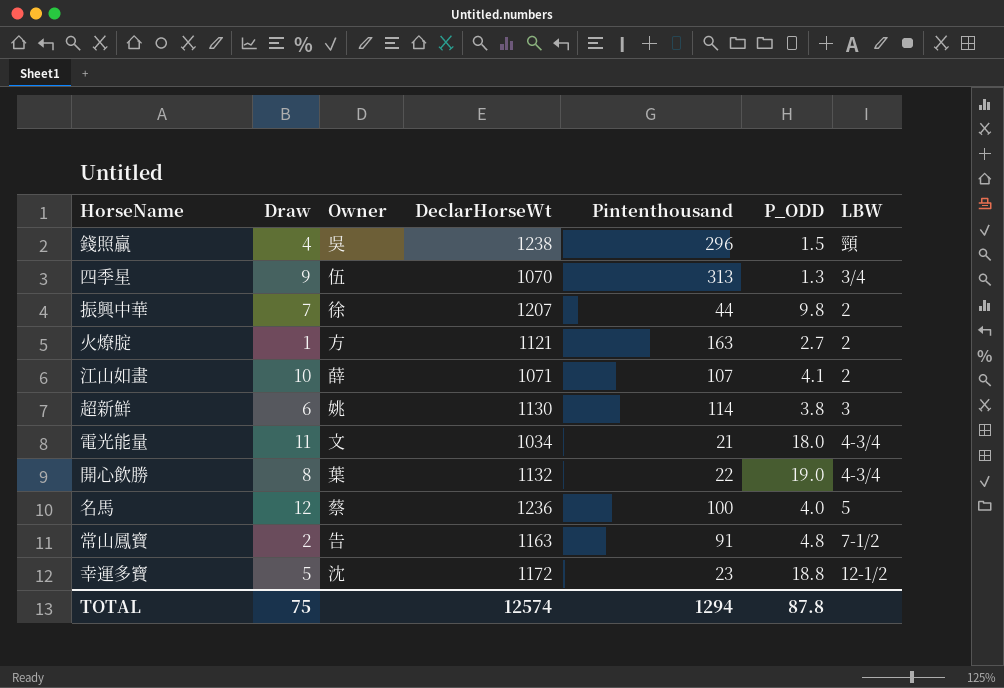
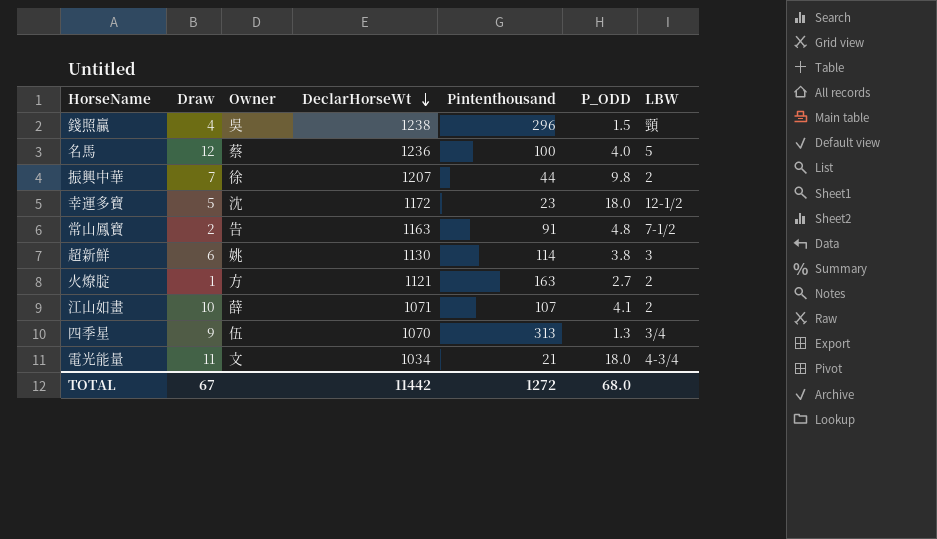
row order: none -> DeclarHorseWt descending
row 開心飲勝: 8 | 葉 | 1132 | 22 | 19.0 | 4-3/4 -> none
幸運多寶 | P_ODD: 18.8 -> 18.0
TOTAL | Draw: 75 -> 67
TOTAL | DeclarHorseWt: 12574 -> 11442
TOTAL | Pintenthousand: 1294 -> 1272
TOTAL | P_ODD: 87.8 -> 68.0

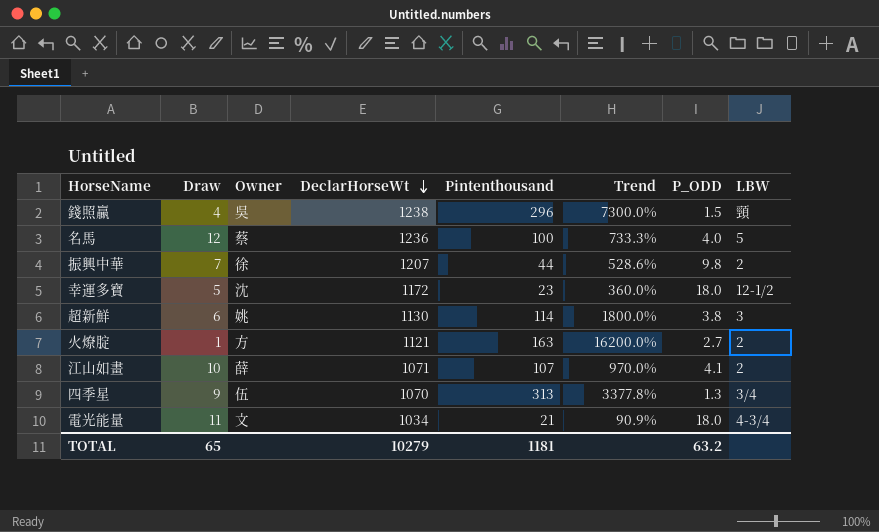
column Trend | formula: none -> ([Pintenthousand] - [Draw]) / [Draw]
row 常山鳳寶: 2 | 告 | 1163 | 91 | 4.8 | 7-1/2 -> none
TOTAL | Draw: 67 -> 65
TOTAL | DeclarHorseWt: 11442 -> 10279
TOTAL | Pintenthousand: 1272 -> 1181
TOTAL | P_ODD: 68.0 -> 63.2

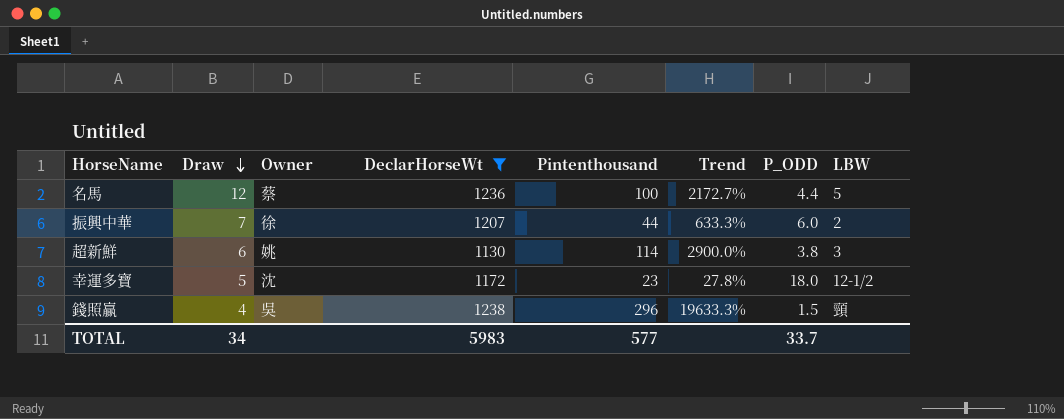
filter: none -> DeclarHorseWt >= 1130
row order: DeclarHorseWt descending -> Draw descending
column Trend | formula: ([Pintenthousand] - [Draw]) / [Draw] -> ([Pintenthousand] - [P_ODD]) / [P_ODD]
名馬 | P_ODD: 4.0 -> 4.4
振興中華 | P_ODD: 9.8 -> 6.0
TOTAL | Draw: 65 -> 34
TOTAL | DeclarHorseWt: 10279 -> 5983
TOTAL | Pintenthousand: 1181 -> 577
TOTAL | P_ODD: 63.2 -> 33.7

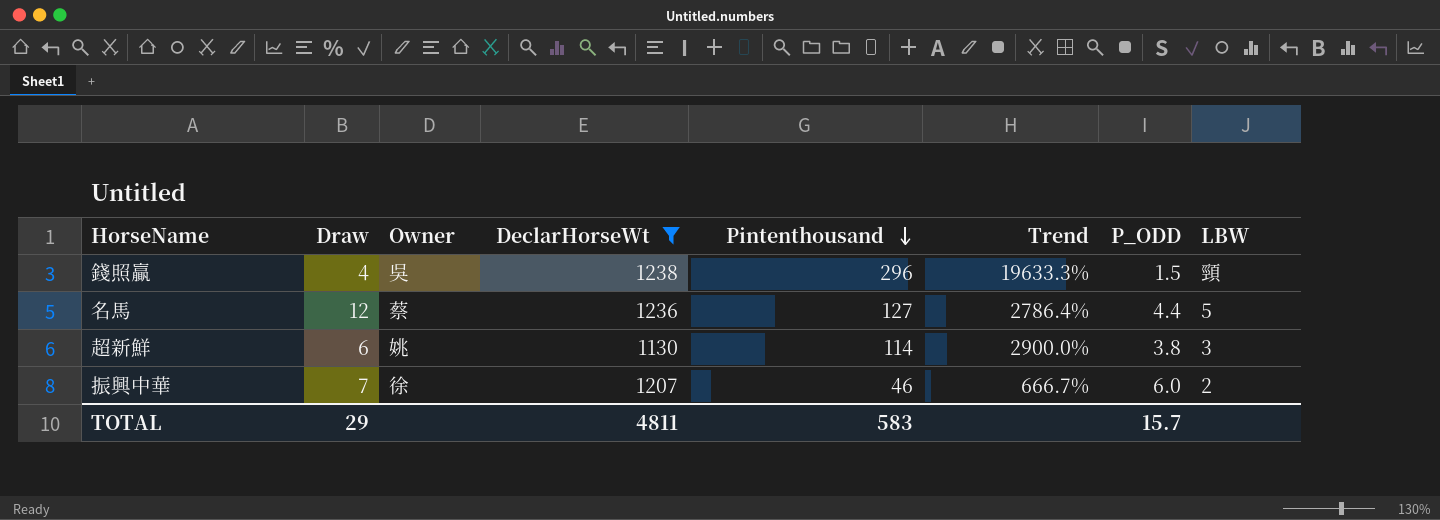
row order: Draw descending -> Pintenthousand descending
row 幸運多寶: 5 | 沈 | 1172 | 23 | 27.8% | 18.0 | 12-1/2 -> none
名馬 | Pintenthousand: 100 -> 127
名馬 | Trend: 2172.7% -> 2786.4%
振興中華 | Pintenthousand: 44 -> 46
振興中華 | Trend: 633.3% -> 666.7%
TOTAL | Draw: 34 -> 29
TOTAL | DeclarHorseWt: 5983 -> 4811
TOTAL | Pintenthousand: 577 -> 583
TOTAL | P_ODD: 33.7 -> 15.7

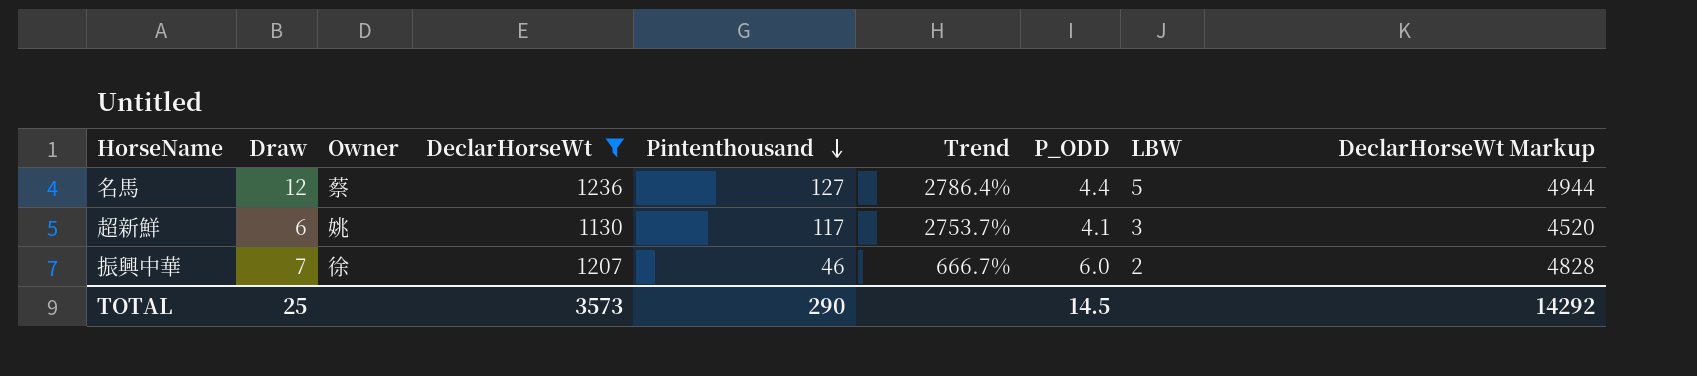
column DeclarHorseWt Markup | formula: none -> [DeclarHorseWt] * 4
row 錢照贏: 4 | 吳 | 1238 | 296 | 19633.3% | 1.5 | 頸 -> none
超新鮮 | Pintenthousand: 114 -> 117
超新鮮 | Trend: 2900.0% -> 2753.7%
超新鮮 | P_ODD: 3.8 -> 4.1
TOTAL | Draw: 29 -> 25
TOTAL | DeclarHorseWt: 4811 -> 3573
TOTAL | Pintenthousand: 583 -> 290
TOTAL | P_ODD: 15.7 -> 14.5

